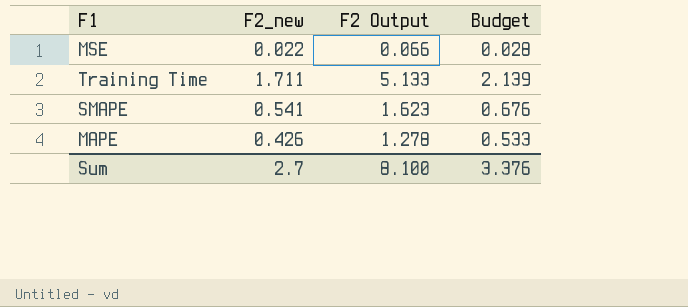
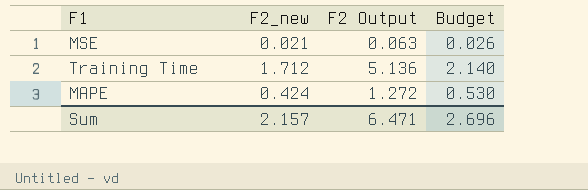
row SMAPE: 0.541 | 1.623 | 0.676 -> none
MSE | F2_new: 0.022 -> 0.021
MSE | F2 Output: 0.066 -> 0.063
MSE | Budget: 0.028 -> 0.026
Training Time | F2_new: 1.711 -> 1.712
Training Time | F2 Output: 5.133 -> 5.136
Training Time | Budget: 2.139 -> 2.140
MAPE | F2_new: 0.426 -> 0.424
MAPE | F2 Output: 1.278 -> 1.272
MAPE | Budget: 0.533 -> 0.530
Sum | F2_new: 2.7 -> 2.157
Sum | F2 Output: 8.100 -> 6.471
Sum | Budget: 3.376 -> 2.696

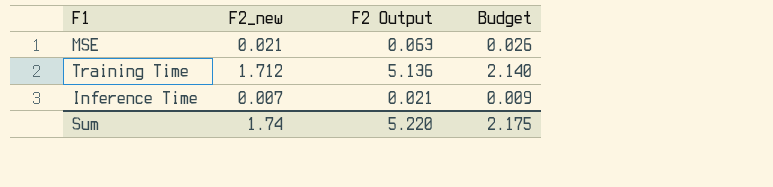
row MAPE: 0.424 | 1.272 | 0.530 -> none
row Inference Time: none -> 0.007 | 0.021 | 0.009
Sum | F2_new: 2.157 -> 1.74
Sum | F2 Output: 6.471 -> 5.220
Sum | Budget: 2.696 -> 2.175

